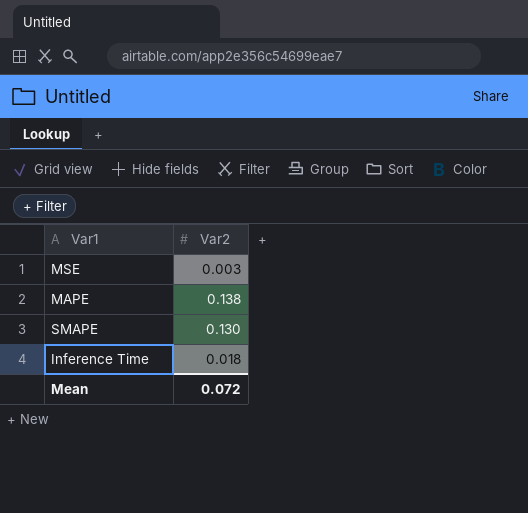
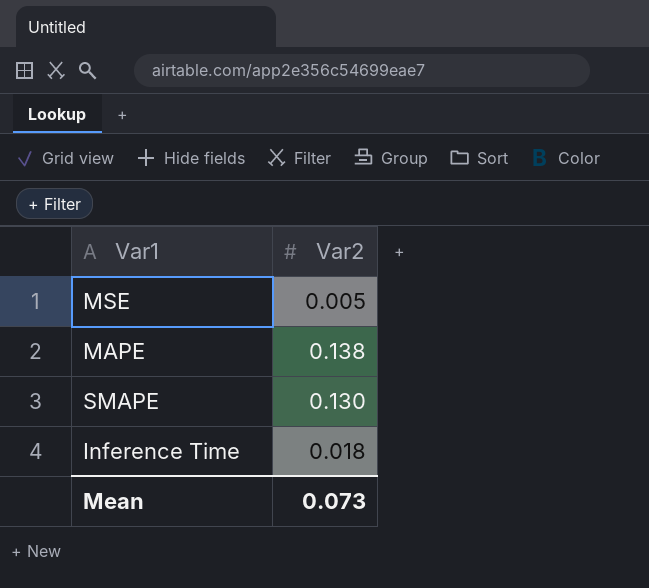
MSE | Var2: 0.003 -> 0.005
Mean | Var2: 0.072 -> 0.073

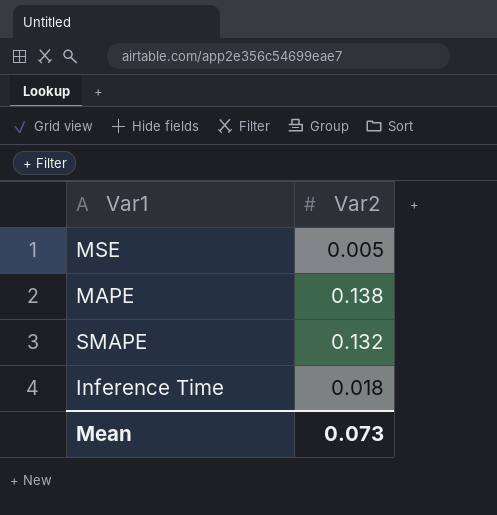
SMAPE | Var2: 0.130 -> 0.132

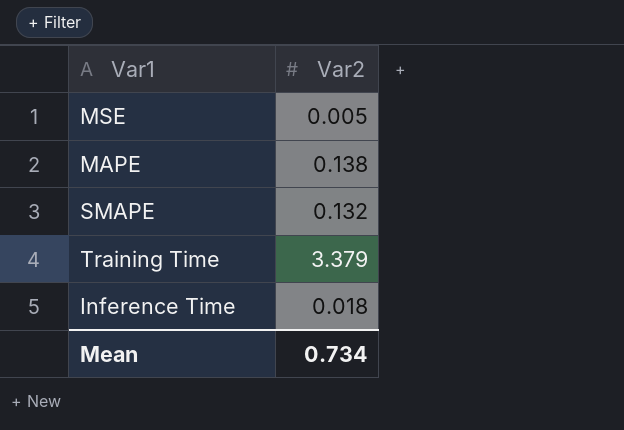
row Training Time: none -> 3.379
Mean | Var2: 0.073 -> 0.734

